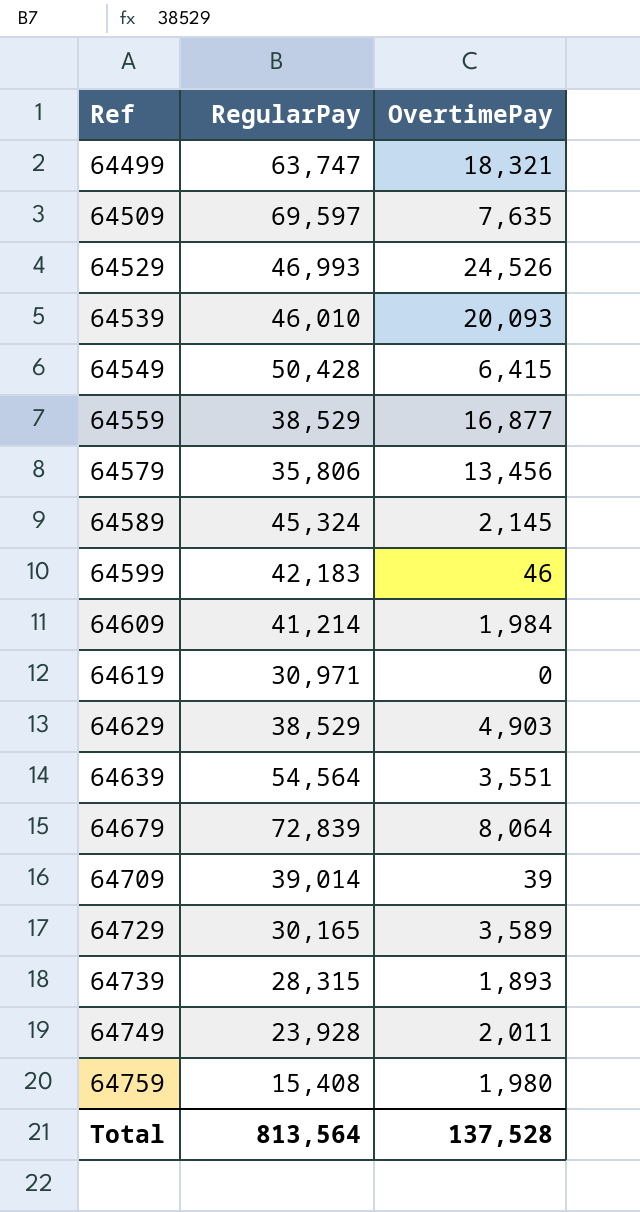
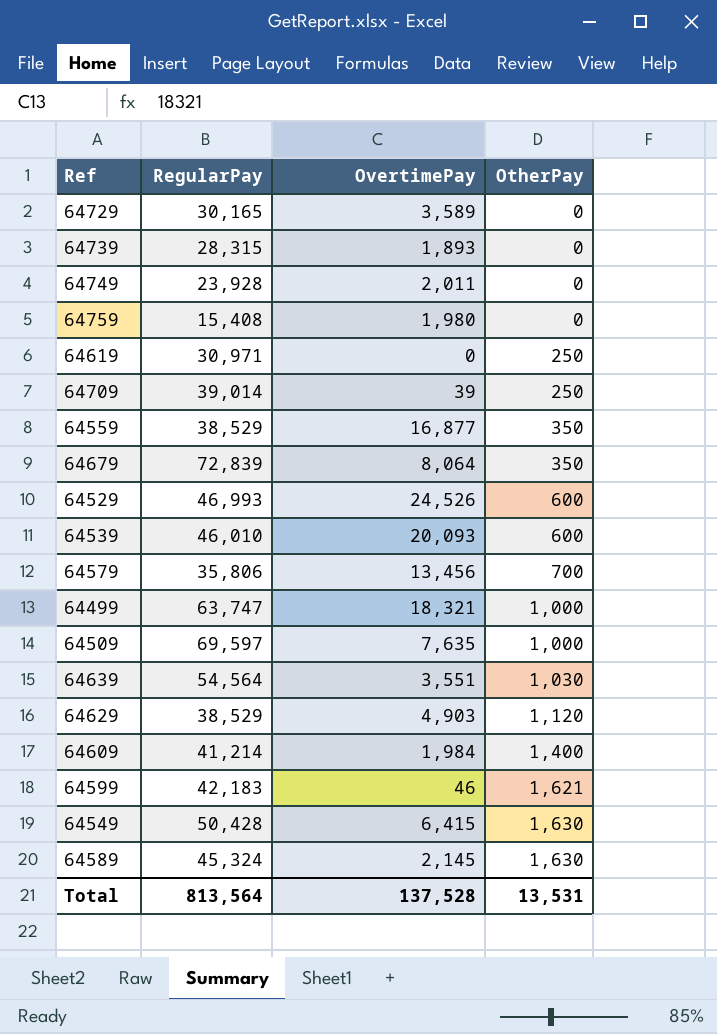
row order: Ref ascending -> OtherPay ascending
column OtherPay | position: none -> 4

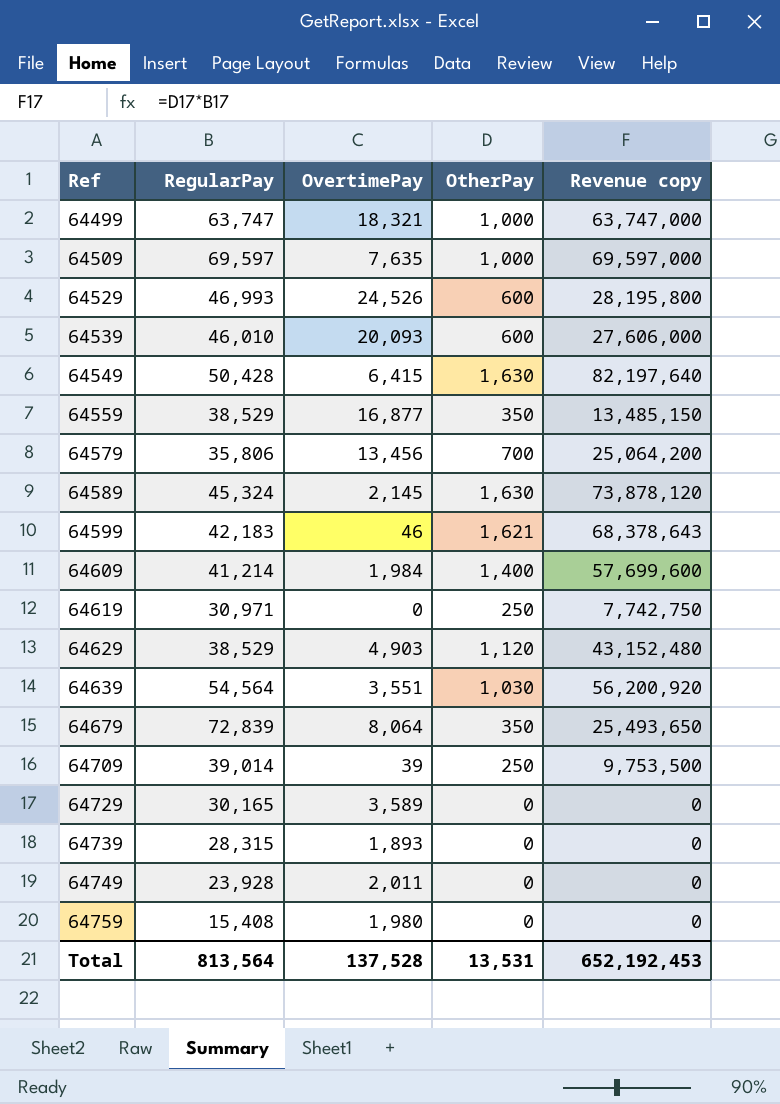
row order: OtherPay ascending -> Ref ascending
column Revenue copy | formula: none -> [RegularPay] * [OtherPay]

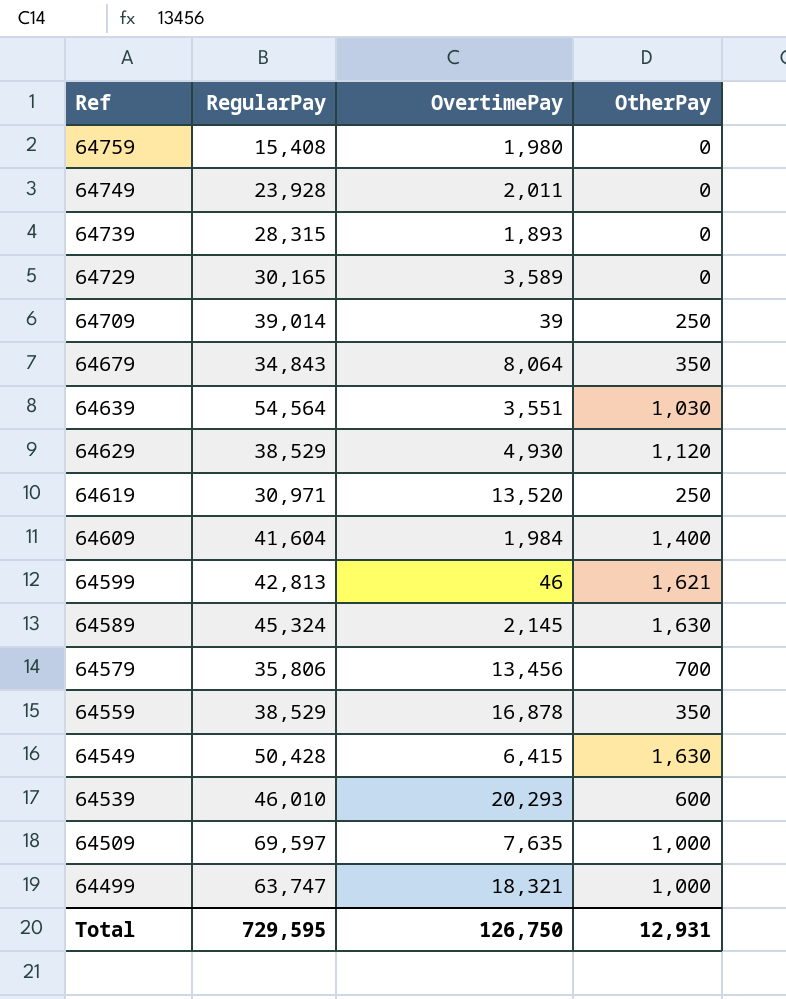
row order: Ref ascending -> Ref descending
column Revenue copy | formula: [RegularPay] * [OtherPay] -> none
row 64529: 46,993 | 24,526 | 600 | 28,195,800 -> none
64679 | RegularPay: 72,839 -> 34,843
64629 | OvertimePay: 4,903 -> 4,930
64619 | OvertimePay: 0 -> 13,520
64609 | RegularPay: 41,214 -> 41,604
64599 | RegularPay: 42,183 -> 42,813
64559 | OvertimePay: 16,877 -> 16,878
64539 | OvertimePay: 20,093 -> 20,293
Total | RegularPay: 813,564 -> 729,595
Total | OvertimePay: 137,528 -> 126,750
Total | OtherPay: 13,531 -> 12,931

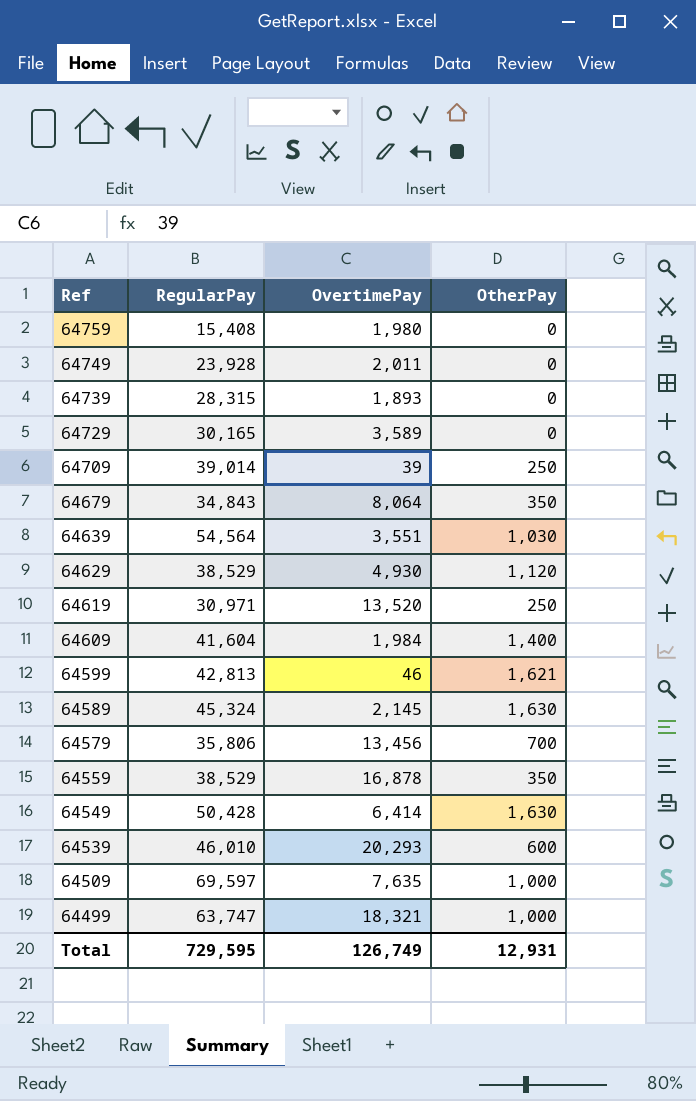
64549 | OvertimePay: 6,415 -> 6,414
Total | OvertimePay: 126,750 -> 126,749

